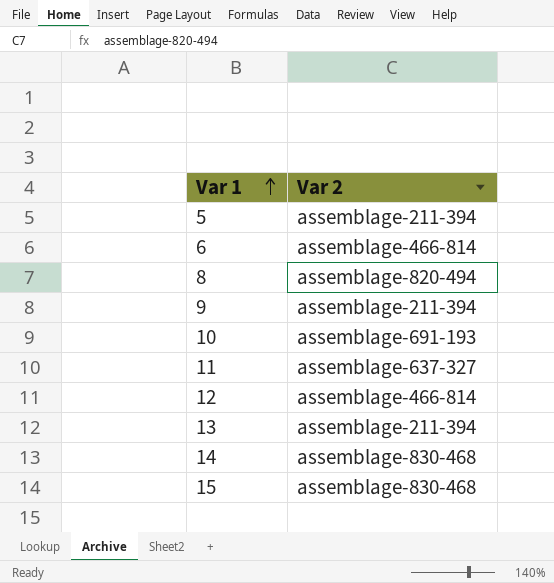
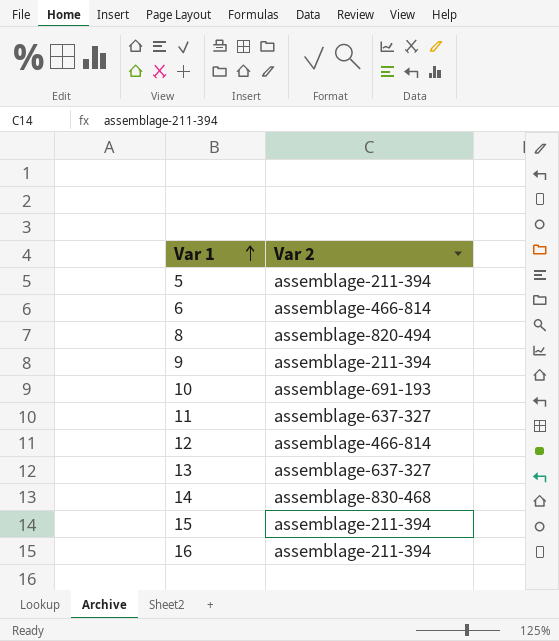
13 | Var 2: assemblage-211-394 -> assemblage-637-327
15 | Var 2: assemblage-830-468 -> assemblage-211-394
row 16: none -> assemblage-211-394

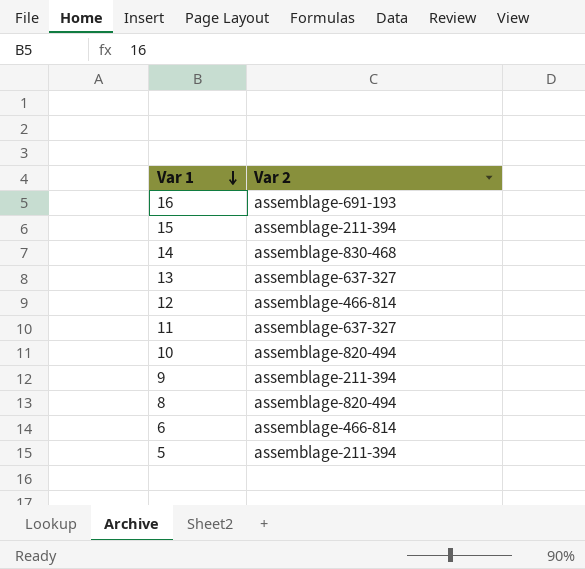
row order: Var 1 ascending -> Var 1 descending
16 | Var 2: assemblage-211-394 -> assemblage-691-193
10 | Var 2: assemblage-691-193 -> assemblage-820-494

